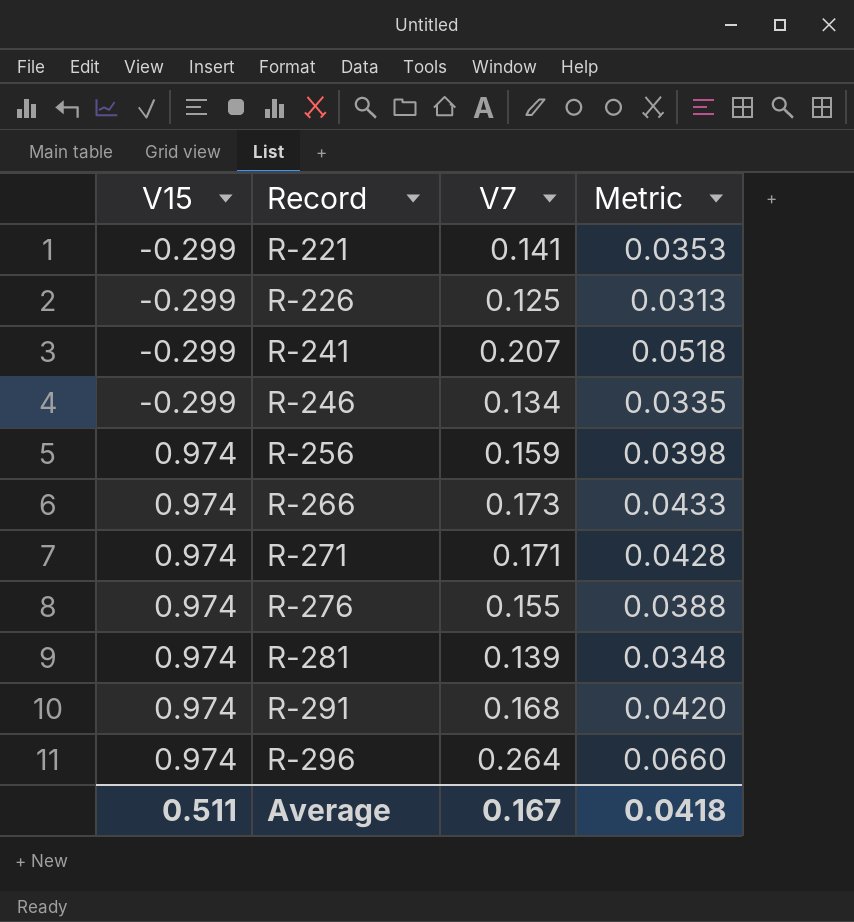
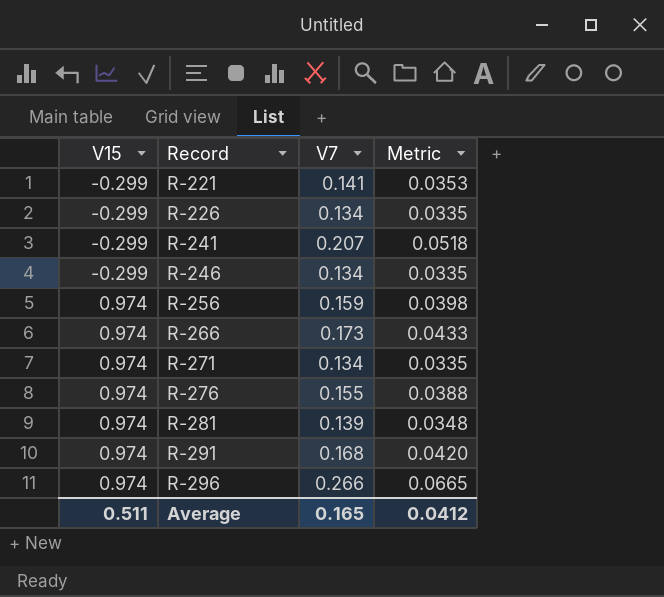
R-226 | V7: 0.125 -> 0.134
R-226 | Metric: 0.0313 -> 0.0335
R-271 | V7: 0.171 -> 0.134
R-271 | Metric: 0.0428 -> 0.0335
R-296 | V7: 0.264 -> 0.266
R-296 | Metric: 0.0660 -> 0.0665
Average | V7: 0.167 -> 0.165
Average | Metric: 0.0418 -> 0.0412

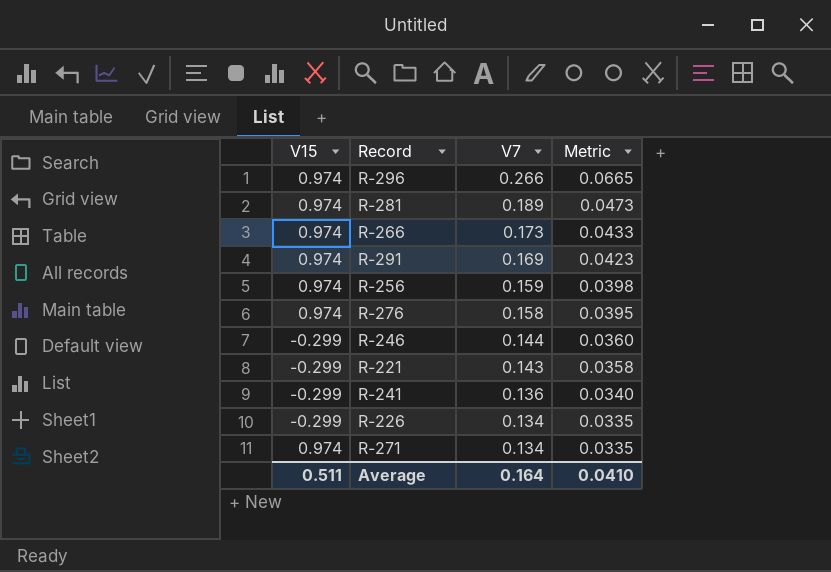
row order: V15 ascending -> V7 descending
R-281 | V7: 0.139 -> 0.189
R-281 | Metric: 0.0348 -> 0.0473
R-291 | V7: 0.168 -> 0.169
R-291 | Metric: 0.0420 -> 0.0423
R-276 | V7: 0.155 -> 0.158
R-276 | Metric: 0.0388 -> 0.0395
R-246 | V7: 0.134 -> 0.144
R-246 | Metric: 0.0335 -> 0.0360
R-221 | V7: 0.141 -> 0.143
R-221 | Metric: 0.0353 -> 0.0358
R-241 | V7: 0.207 -> 0.136
R-241 | Metric: 0.0518 -> 0.0340
Average | V7: 0.165 -> 0.164
Average | Metric: 0.0412 -> 0.0410

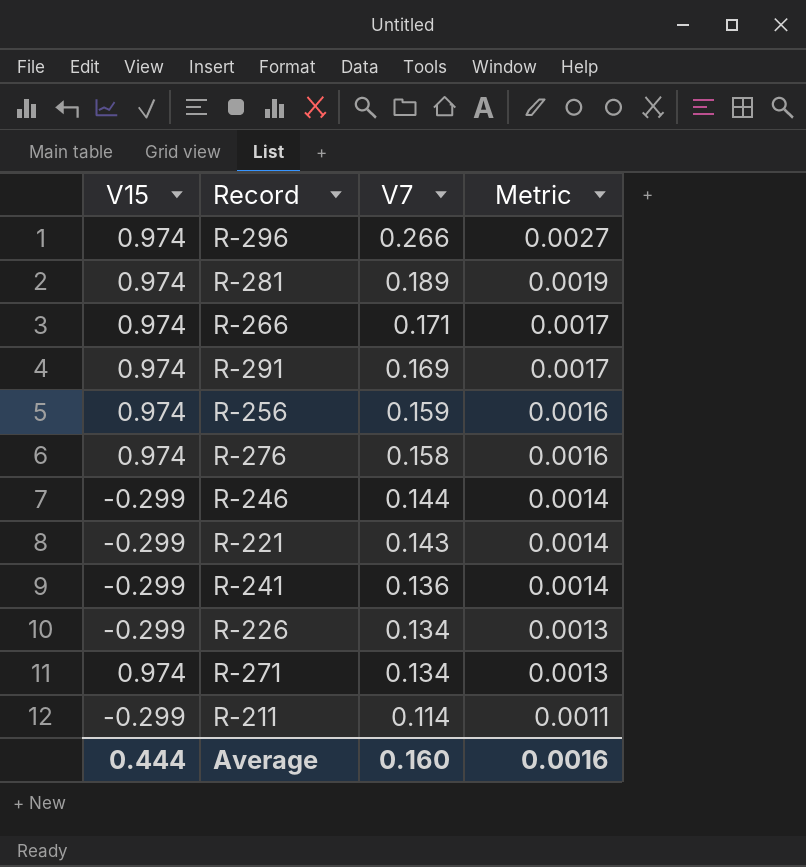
column Metric | formula: [V7] * 0.25 -> [V7] * 0.01
R-266 | V7: 0.173 -> 0.171
row R-211: none -> -0.299 | 0.114 | 0.0011
Average | V15: 0.511 -> 0.444
Average | V7: 0.164 -> 0.160
Average | Metric: 0.0410 -> 0.0016

